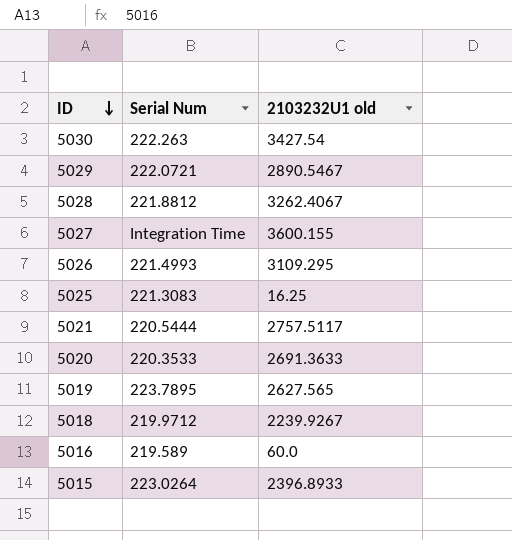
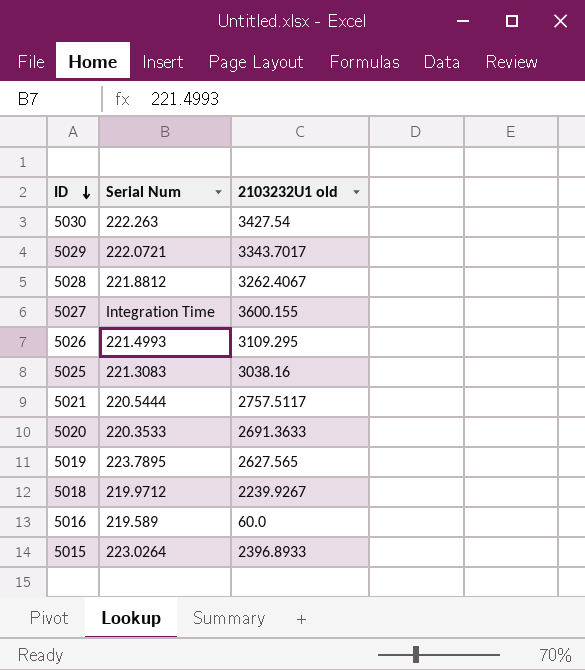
5029 | 2103232U1 old: 2890.5467 -> 3343.7017
5025 | 2103232U1 old: 16.25 -> 3038.16

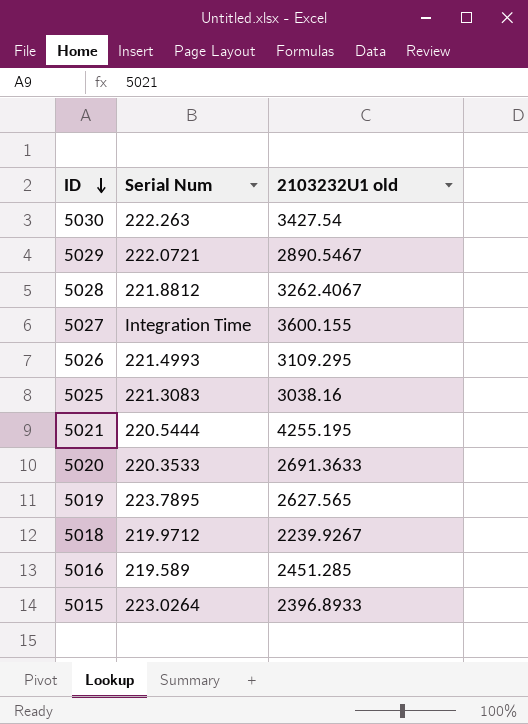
5029 | 2103232U1 old: 3343.7017 -> 2890.5467
5021 | 2103232U1 old: 2757.5117 -> 4255.195
5016 | 2103232U1 old: 60.0 -> 2451.285

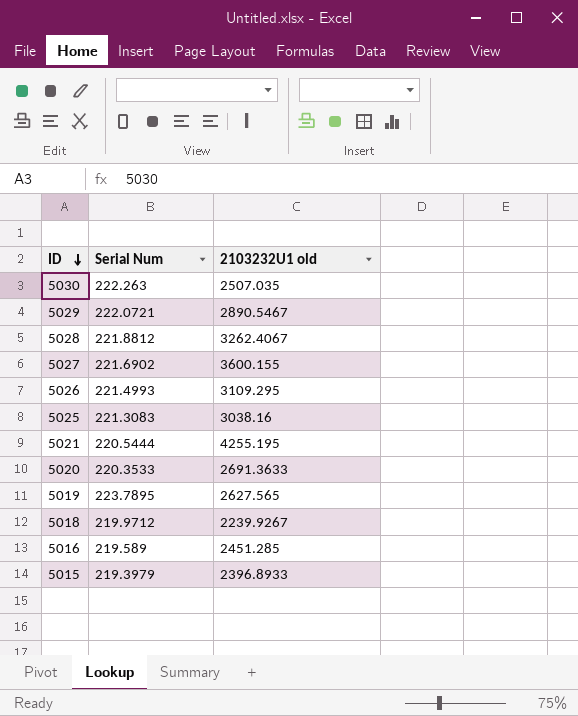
5030 | 2103232U1 old: 3427.54 -> 2507.035
5027 | Serial Num: Integration Time -> 221.6902
5015 | Serial Num: 223.0264 -> 219.3979

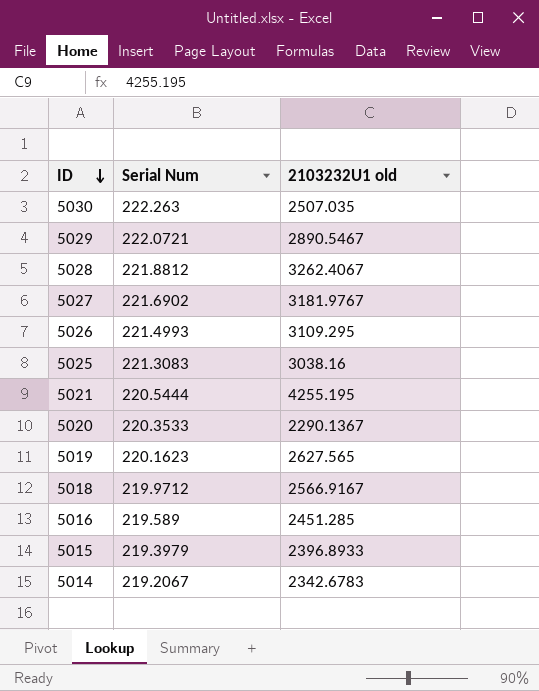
5027 | 2103232U1 old: 3600.155 -> 3181.9767
5020 | 2103232U1 old: 2691.3633 -> 2290.1367
5019 | Serial Num: 223.7895 -> 220.1623
5018 | 2103232U1 old: 2239.9267 -> 2566.9167
row 5014: none -> 219.2067 | 2342.6783

